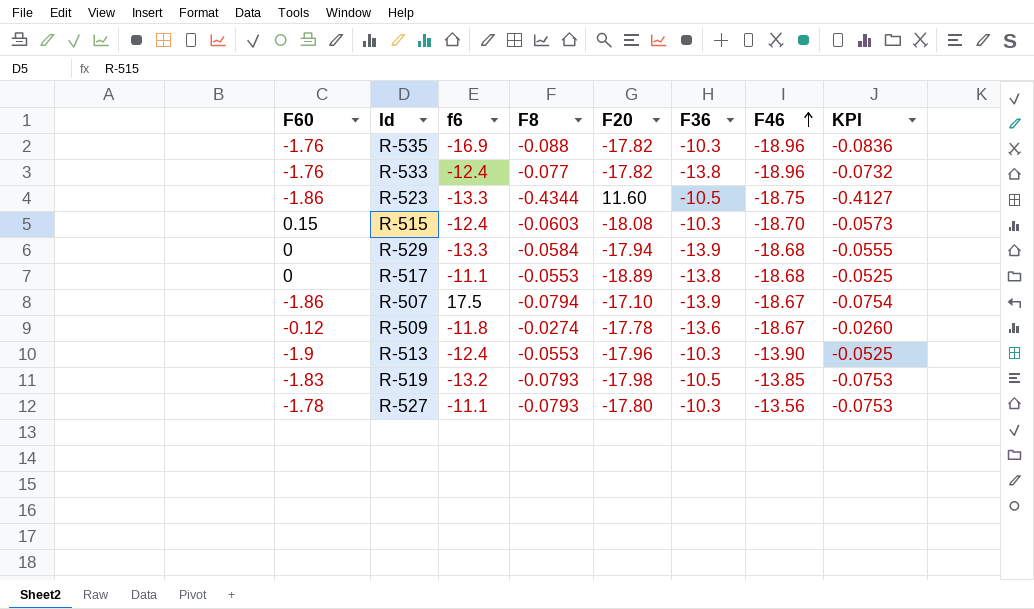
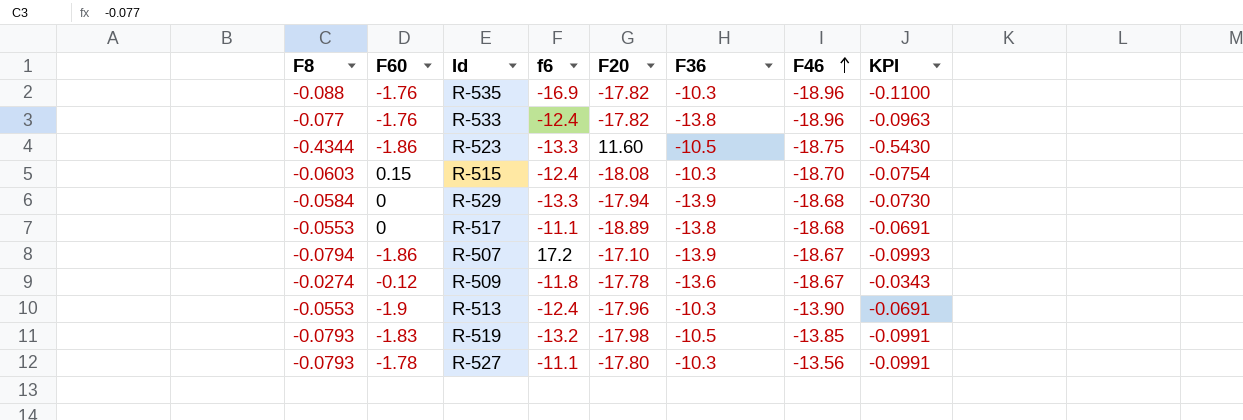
column F8 | position: 4 -> 1
column KPI | formula: [F8] * 0.95 -> [F8] * 1.25
R-507 | f6: 17.5 -> 17.2

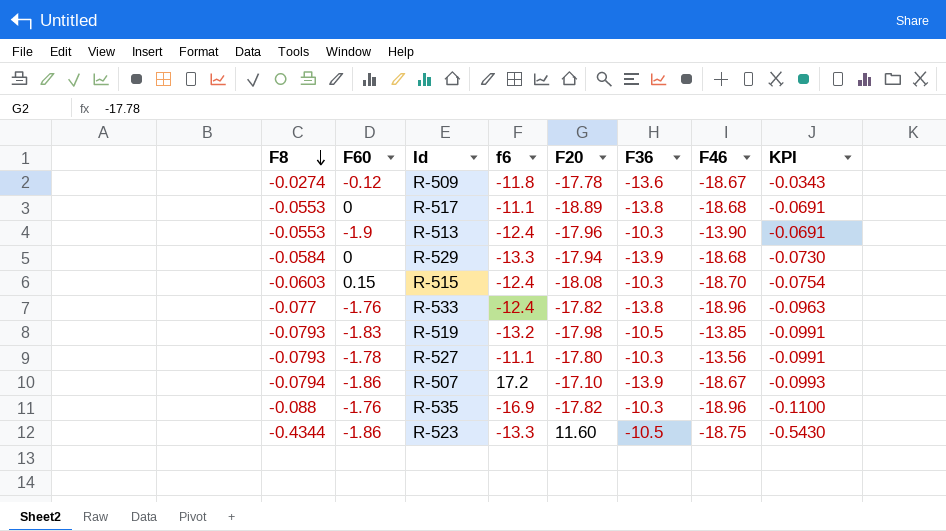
row order: F46 ascending -> F8 descending

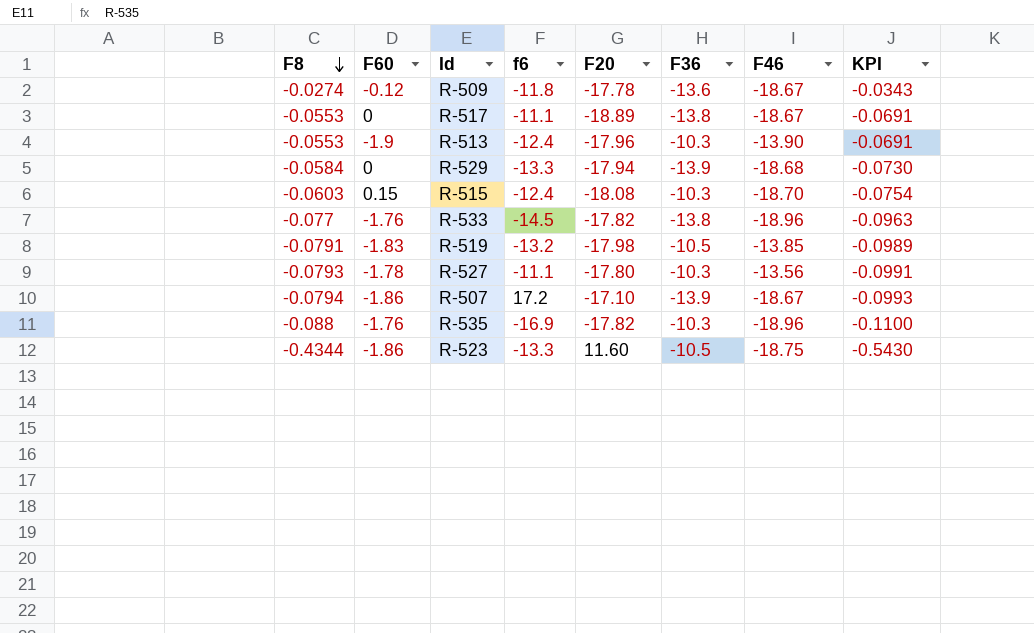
R-517 | F46: -18.68 -> -18.67
R-533 | f6: -12.4 -> -14.5
R-519 | F8: -0.0793 -> -0.0791
R-519 | KPI: -0.0991 -> -0.0989

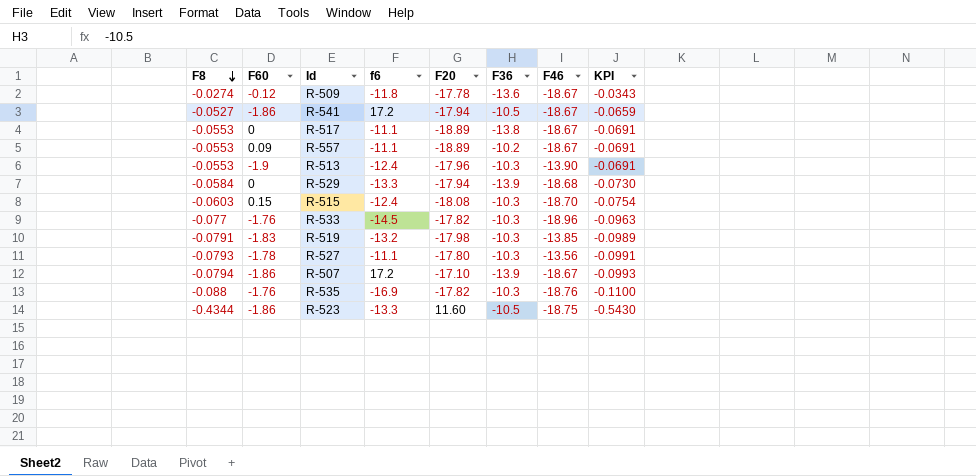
row R-541: none -> -0.0527 | -1.86 | 17.2 | -17.94 | -10.5 | -18.67 | -0.0659
row R-557: none -> -0.0553 | 0.09 | -11.1 | -18.89 | -10.2 | -18.67 | -0.0691
R-533 | F36: -13.8 -> -10.3
R-519 | F36: -10.5 -> -10.3
R-535 | F46: -18.96 -> -18.76

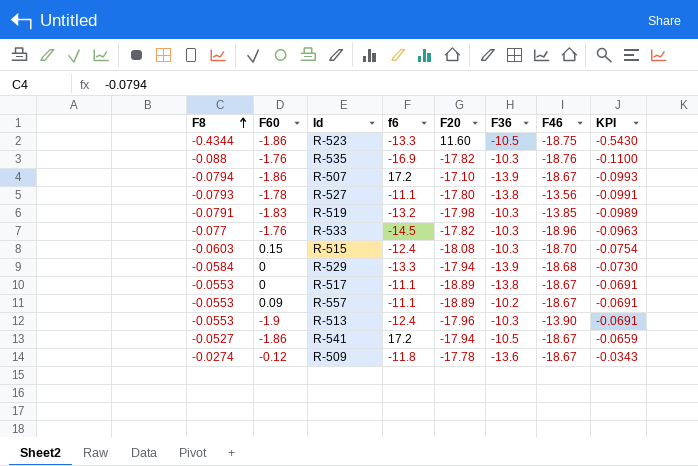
row order: F8 descending -> F8 ascending
R-527 | F36: -10.3 -> -13.8

